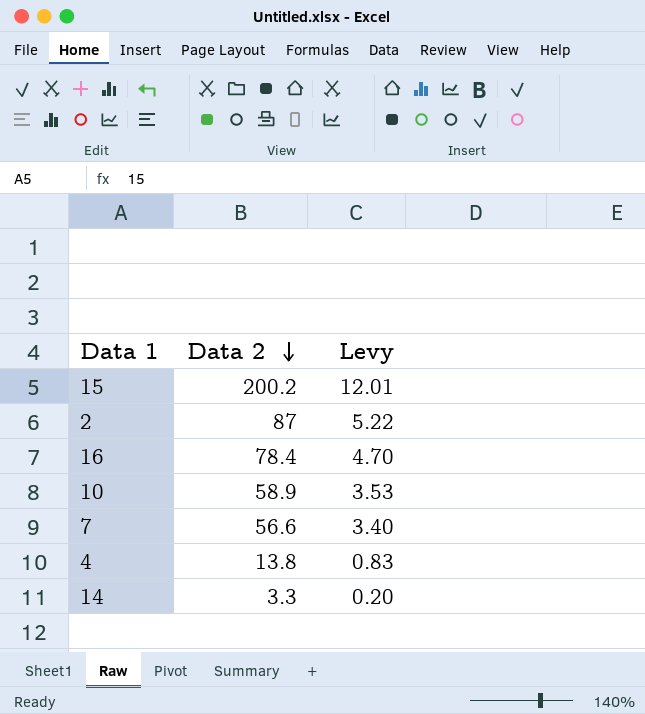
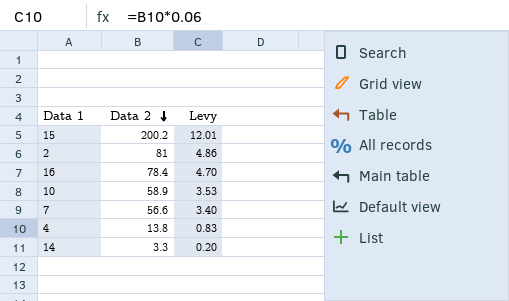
2 | Data 2: 87 -> 81
2 | Levy: 5.22 -> 4.86

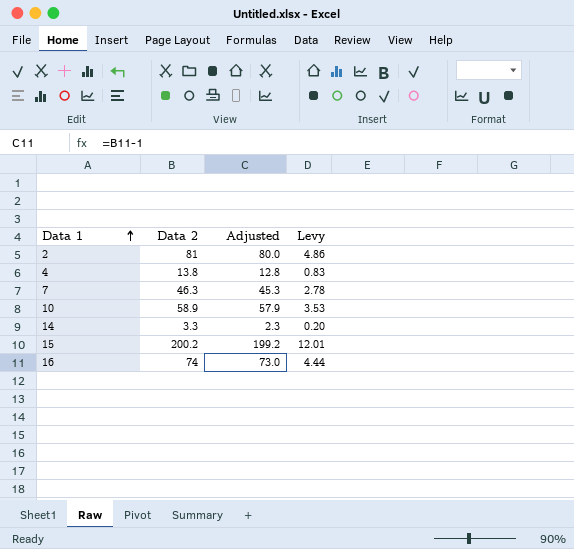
row order: Data 2 descending -> Data 1 ascending
column Adjusted | formula: none -> [Data 2] - 1
7 | Data 2: 56.6 -> 46.3
7 | Levy: 3.40 -> 2.78
16 | Data 2: 78.4 -> 74
16 | Levy: 4.70 -> 4.44

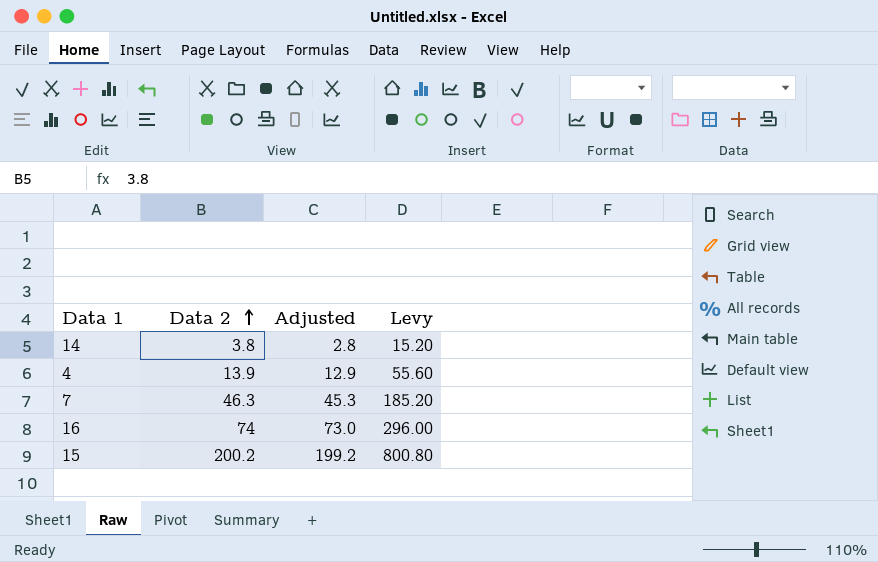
row order: Data 1 ascending -> Data 2 ascending
column Levy | formula: [Data 2] * 0.06 -> [Data 2] * 4
row 2: 81 | 80.0 | 4.86 -> none
row 10: 58.9 | 57.9 | 3.53 -> none
14 | Data 2: 3.3 -> 3.8
14 | Adjusted: 2.3 -> 2.8
4 | Data 2: 13.8 -> 13.9
4 | Adjusted: 12.8 -> 12.9

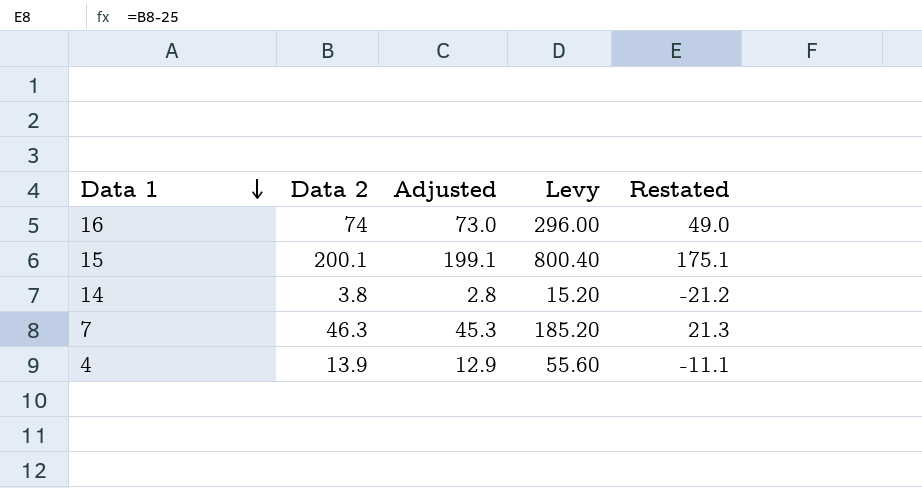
row order: Data 2 ascending -> Data 1 descending
column Restated | formula: none -> [Data 2] - 25
15 | Data 2: 200.2 -> 200.1
15 | Adjusted: 199.2 -> 199.1
15 | Levy: 800.80 -> 800.40

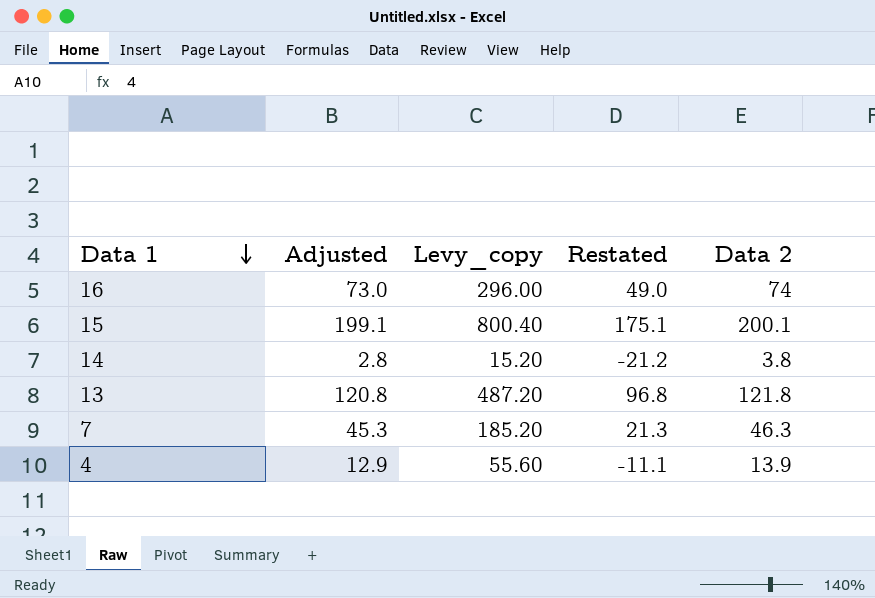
column name: Levy -> Levy_copy
column Data 2 | position: 2 -> 5
row 13: none -> 120.8 | 487.20 | 96.8 | 121.8

